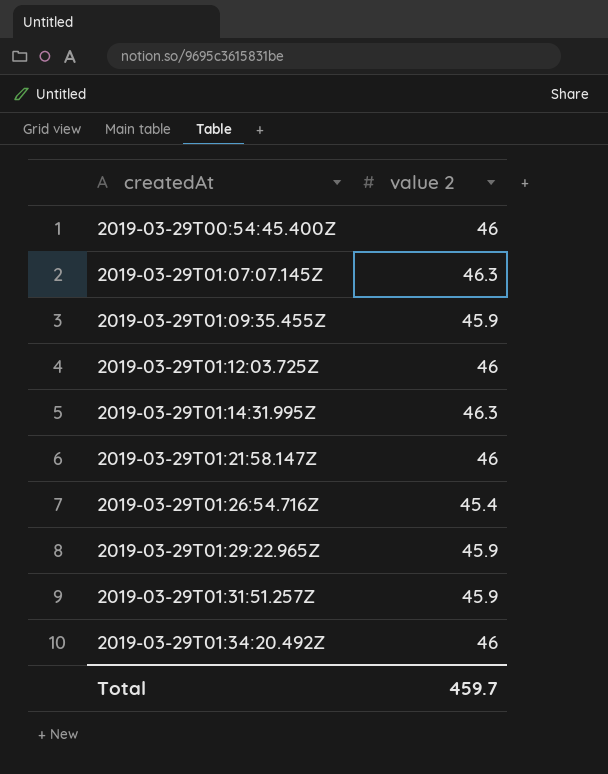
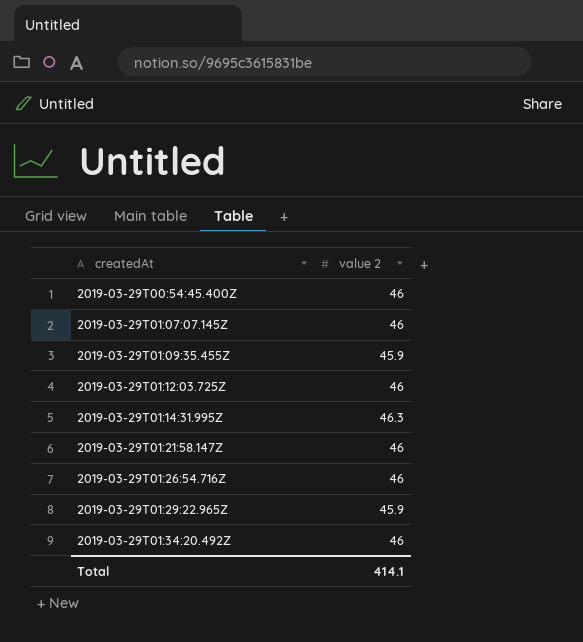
row 2019-03-29T01:31:51.257Z: 45.9 -> none
2019-03-29T01:07:07.145Z | value 2: 46.3 -> 46
2019-03-29T01:26:54.716Z | value 2: 45.4 -> 46
Total | value 2: 459.7 -> 414.1

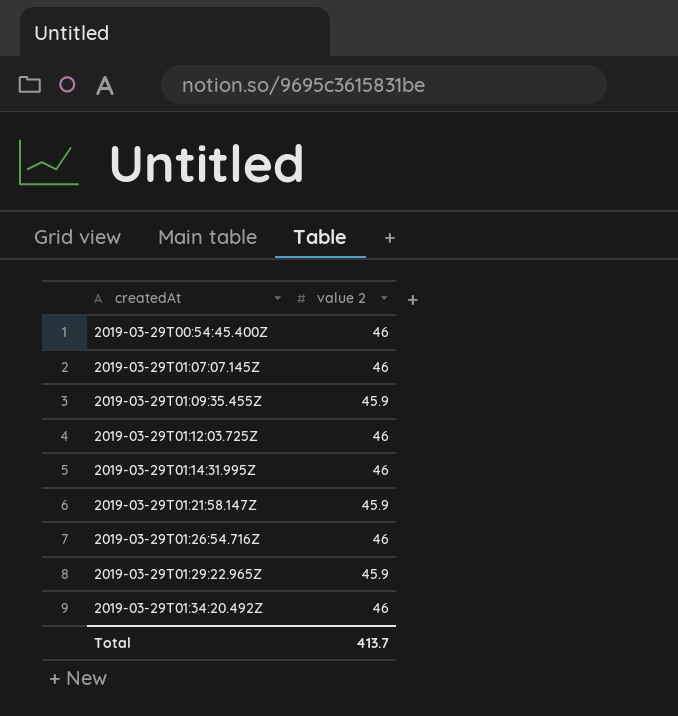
2019-03-29T01:14:31.995Z | value 2: 46.3 -> 46
2019-03-29T01:21:58.147Z | value 2: 46 -> 45.9
Total | value 2: 414.1 -> 413.7

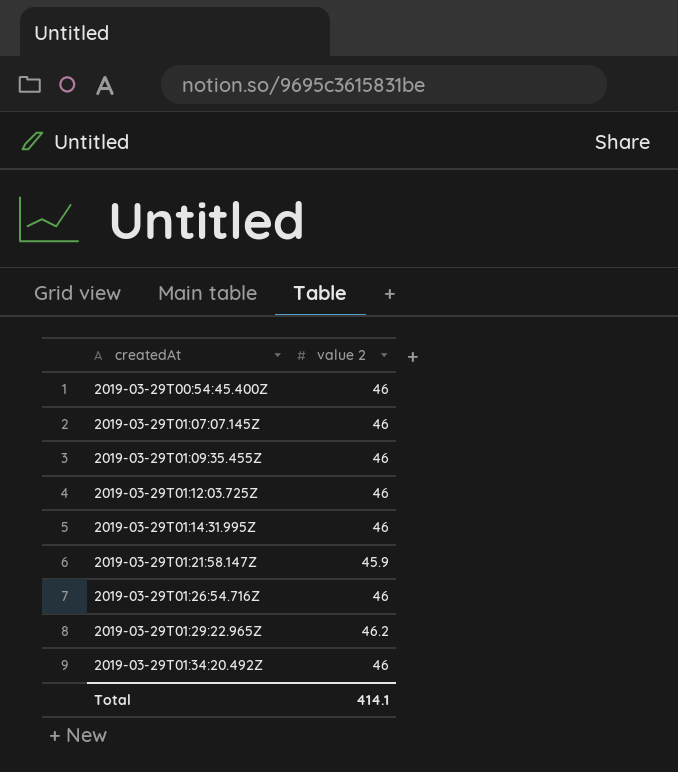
2019-03-29T01:09:35.455Z | value 2: 45.9 -> 46
2019-03-29T01:29:22.965Z | value 2: 45.9 -> 46.2
Total | value 2: 413.7 -> 414.1

